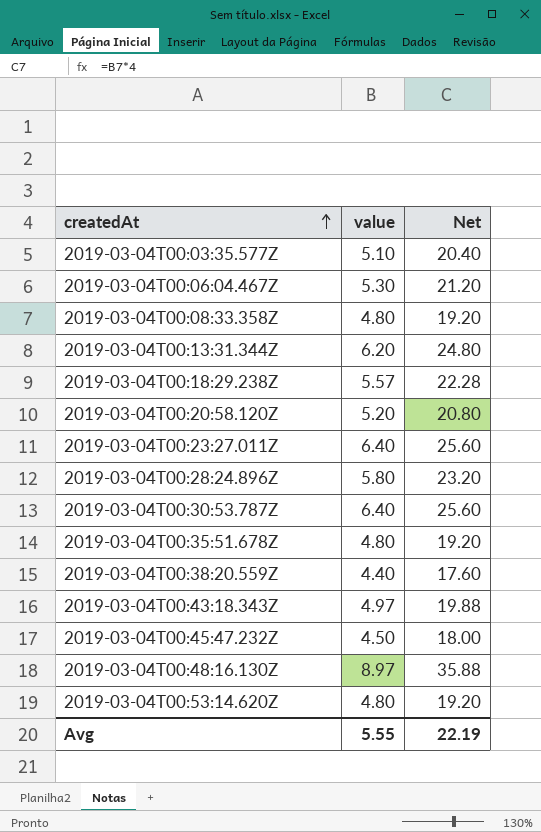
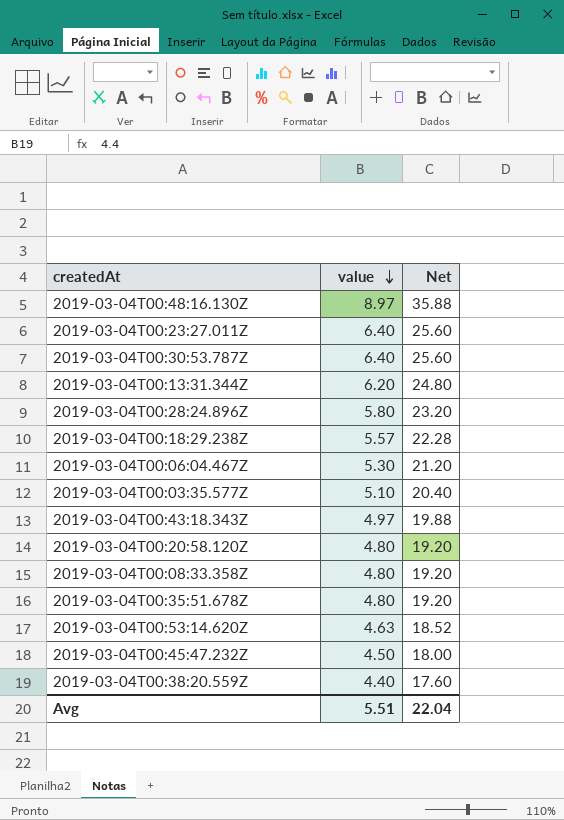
row order: createdAt ascending -> value descending
2019-03-04T00:20:58.120Z | value: 5.20 -> 4.80
2019-03-04T00:20:58.120Z | Net: 20.80 -> 19.20
2019-03-04T00:53:14.620Z | value: 4.80 -> 4.63
2019-03-04T00:53:14.620Z | Net: 19.20 -> 18.52
Avg | value: 5.55 -> 5.51
Avg | Net: 22.19 -> 22.04

